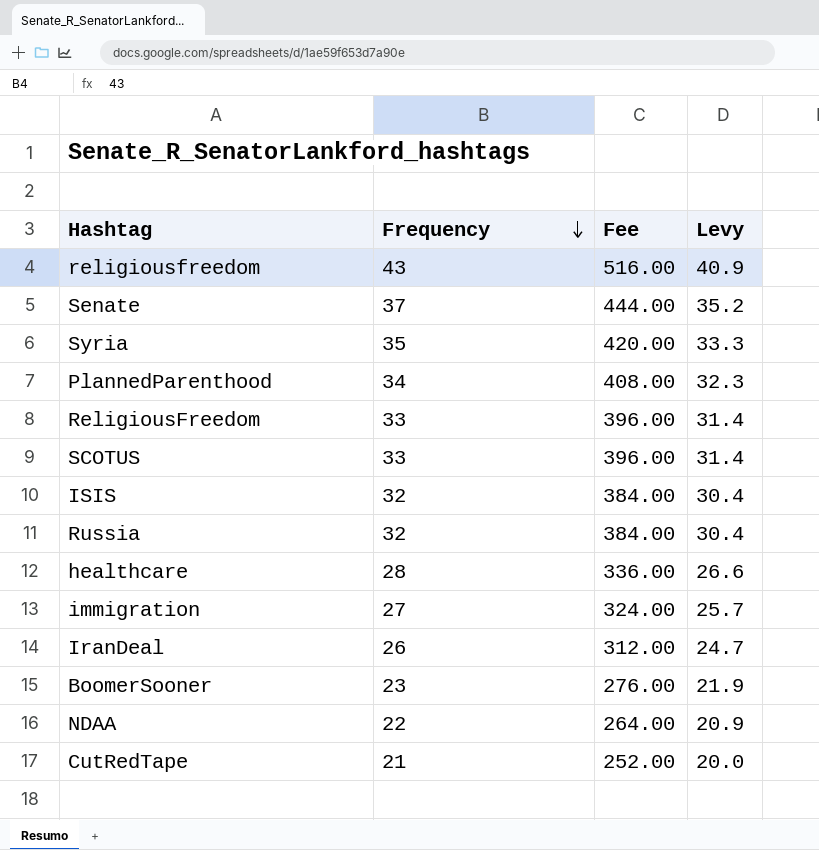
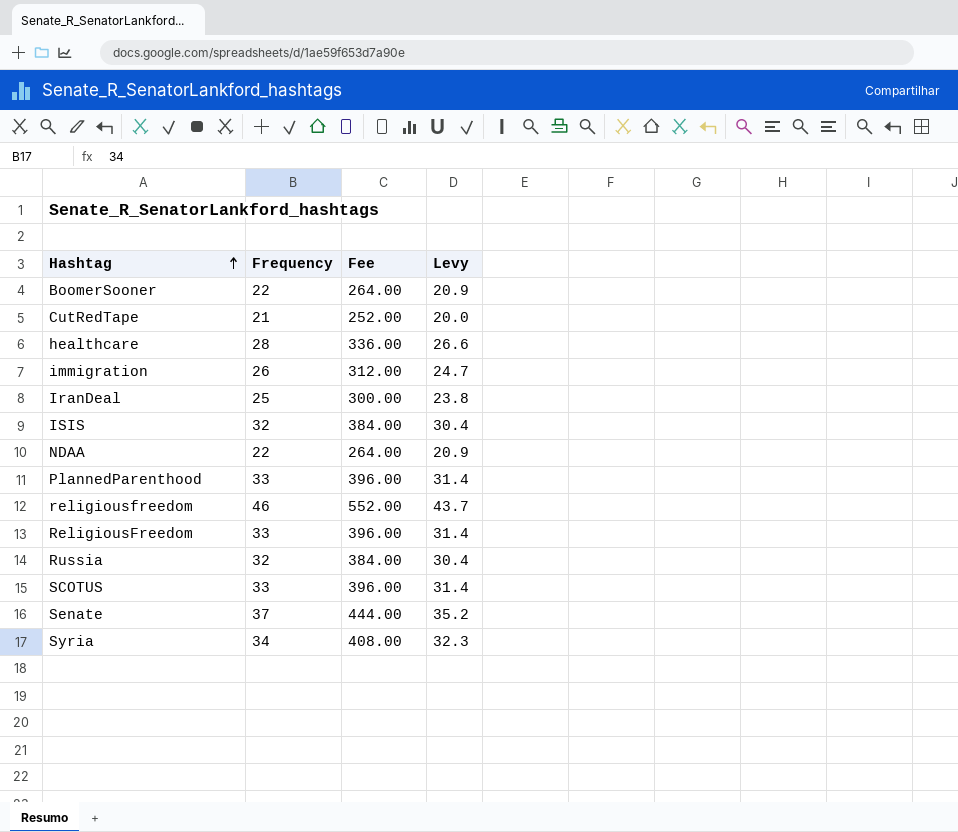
row order: Frequency descending -> Hashtag ascending
BoomerSooner | Frequency: 23 -> 22
BoomerSooner | Fee: 276.00 -> 264.00
BoomerSooner | Levy: 21.9 -> 20.9
immigration | Frequency: 27 -> 26
immigration | Fee: 324.00 -> 312.00
immigration | Levy: 25.7 -> 24.7
IranDeal | Frequency: 26 -> 25
IranDeal | Fee: 312.00 -> 300.00
IranDeal | Levy: 24.7 -> 23.8
PlannedParenthood | Frequency: 34 -> 33
PlannedParenthood | Fee: 408.00 -> 396.00
PlannedParenthood | Levy: 32.3 -> 31.4
religiousfreedom | Frequency: 43 -> 46
religiousfreedom | Fee: 516.00 -> 552.00
religiousfreedom | Levy: 40.9 -> 43.7
Syria | Frequency: 35 -> 34
Syria | Fee: 420.00 -> 408.00
Syria | Levy: 33.3 -> 32.3

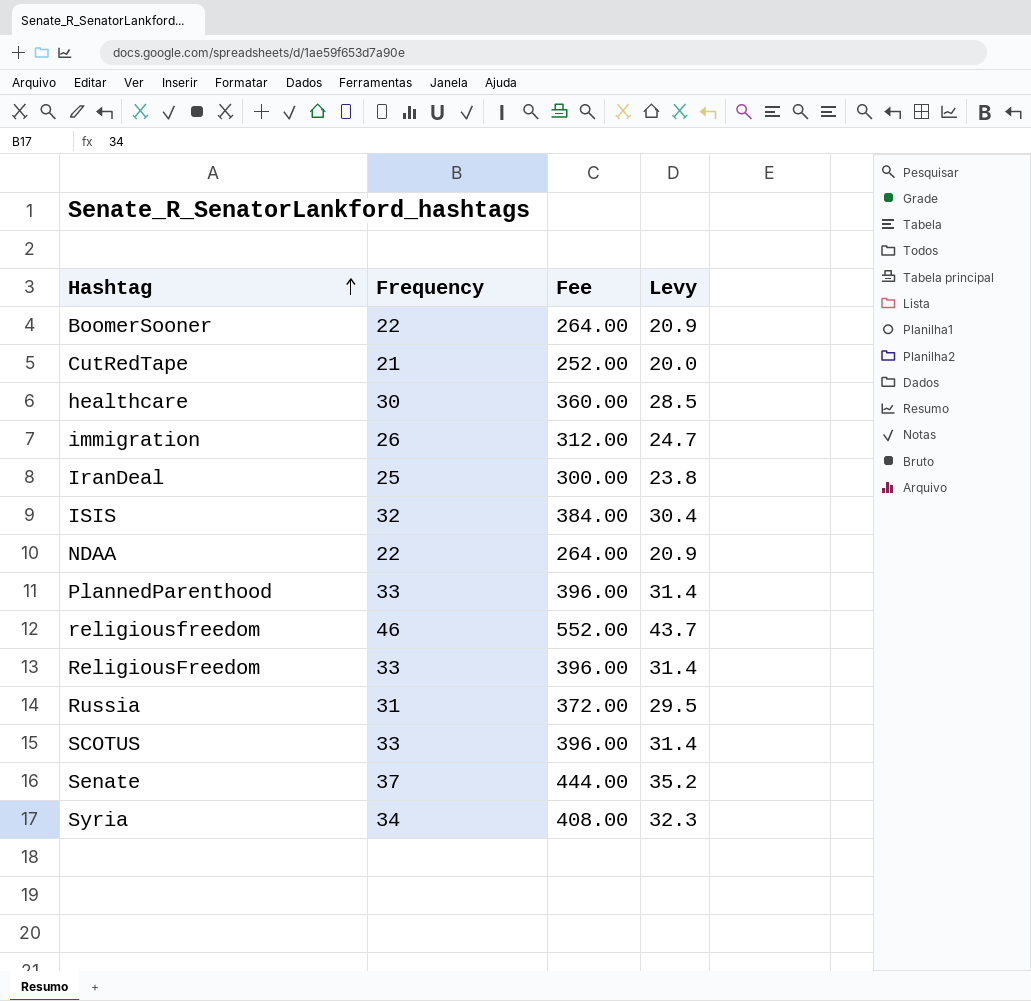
healthcare | Frequency: 28 -> 30
healthcare | Fee: 336.00 -> 360.00
healthcare | Levy: 26.6 -> 28.5
Russia | Frequency: 32 -> 31
Russia | Fee: 384.00 -> 372.00
Russia | Levy: 30.4 -> 29.5

